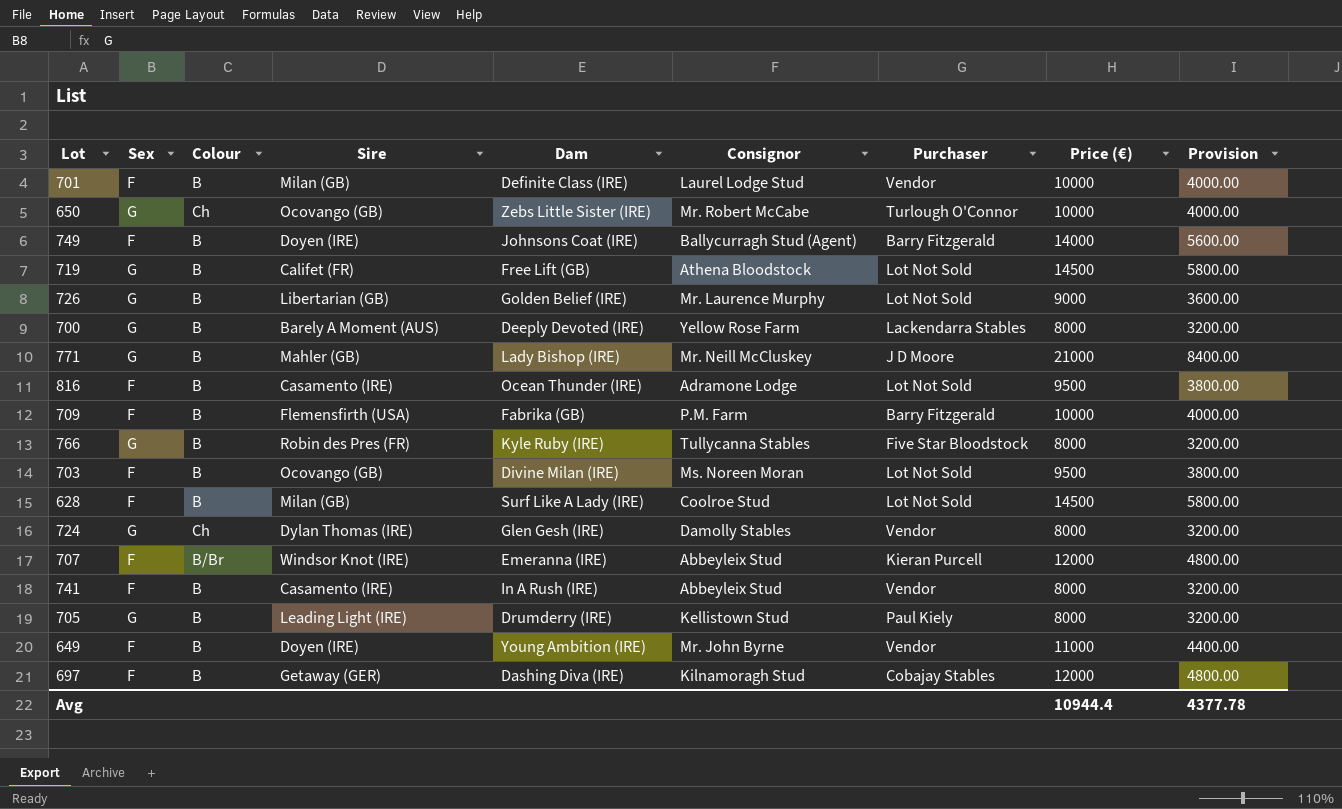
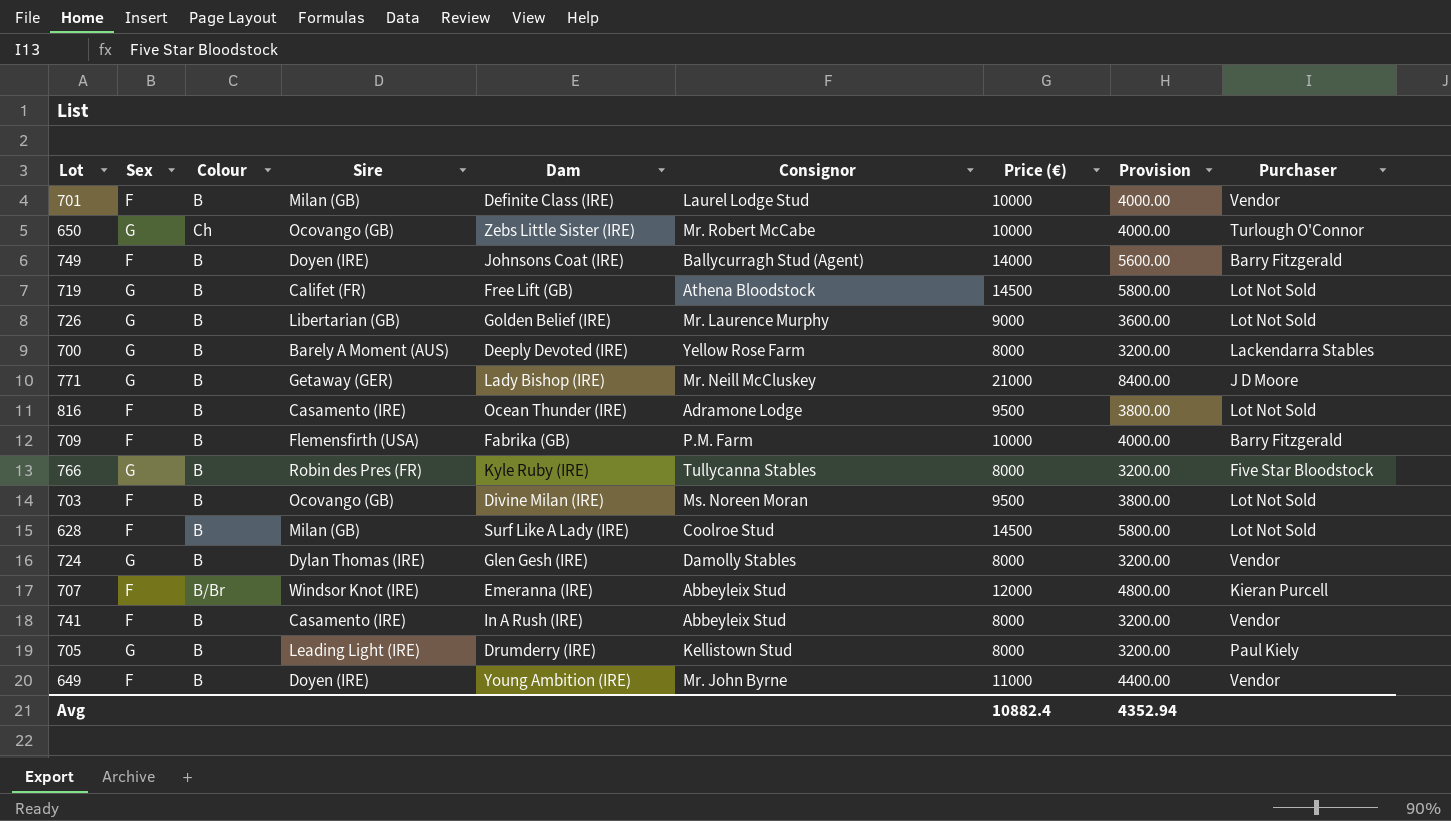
column Purchaser | position: 7 -> 9
row 697: F | B | Getaway (GER) | Dashing Diva (IRE) | Kilnamoragh Stud | Cobajay Stables | 12000 | 4800.00 -> none
771 | Sire: Mahler (GB) -> Getaway (GER)
724 | Colour: Ch -> B
Avg | Price (€): 10944.4 -> 10882.4
Avg | Provision: 4377.78 -> 4352.94

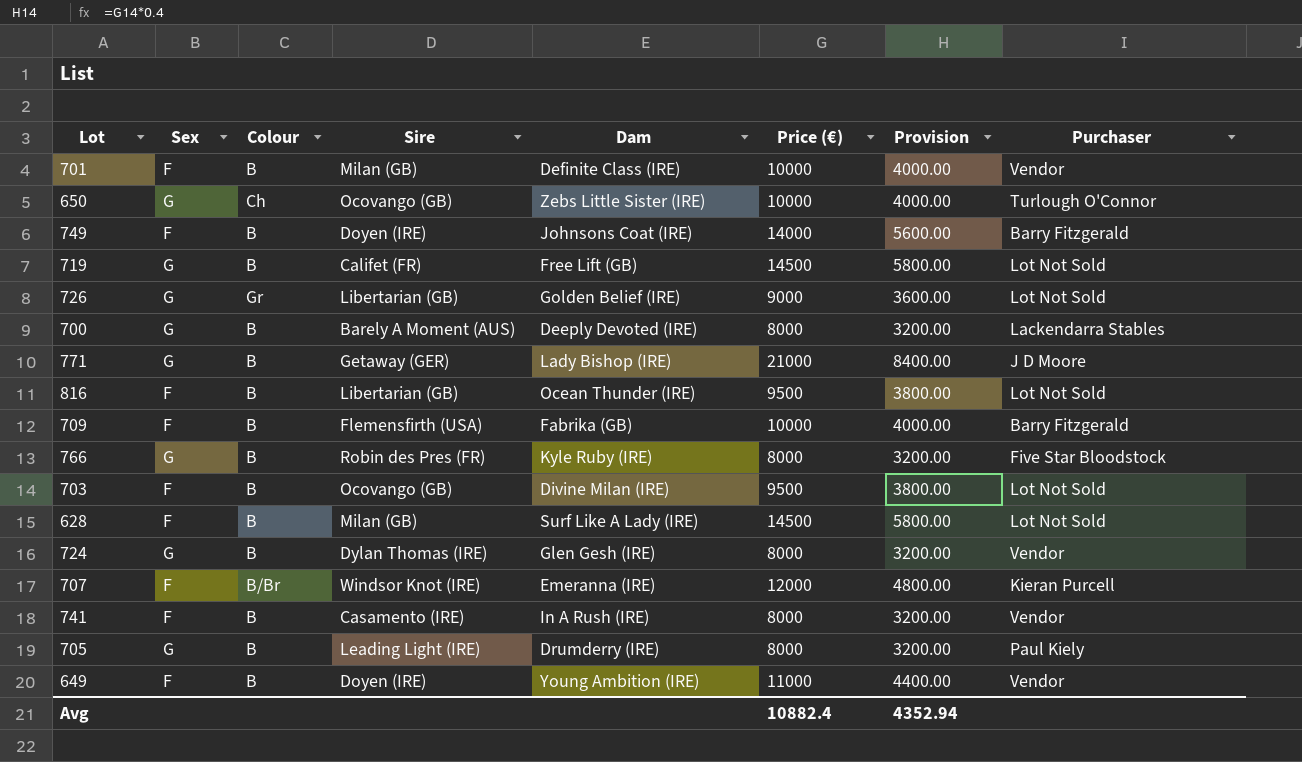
column Consignor | position: 6 -> none
726 | Colour: B -> Gr
816 | Sire: Casamento (IRE) -> Libertarian (GB)

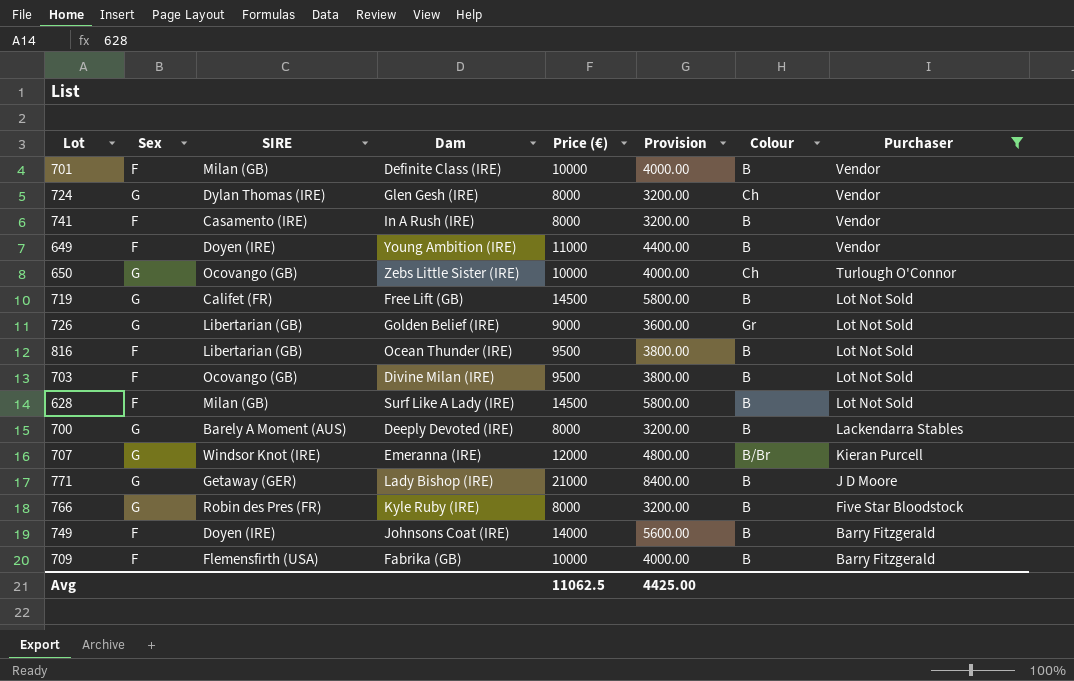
filter: none -> Purchaser != Paul Kiely
row order: none -> Purchaser descending
column name: Sire -> SIRE
column Colour | position: 3 -> 7
724 | Colour: B -> Ch
707 | Sex: F -> G
Avg | Price (€): 10882.4 -> 11062.5
Avg | Provision: 4352.94 -> 4425.00

